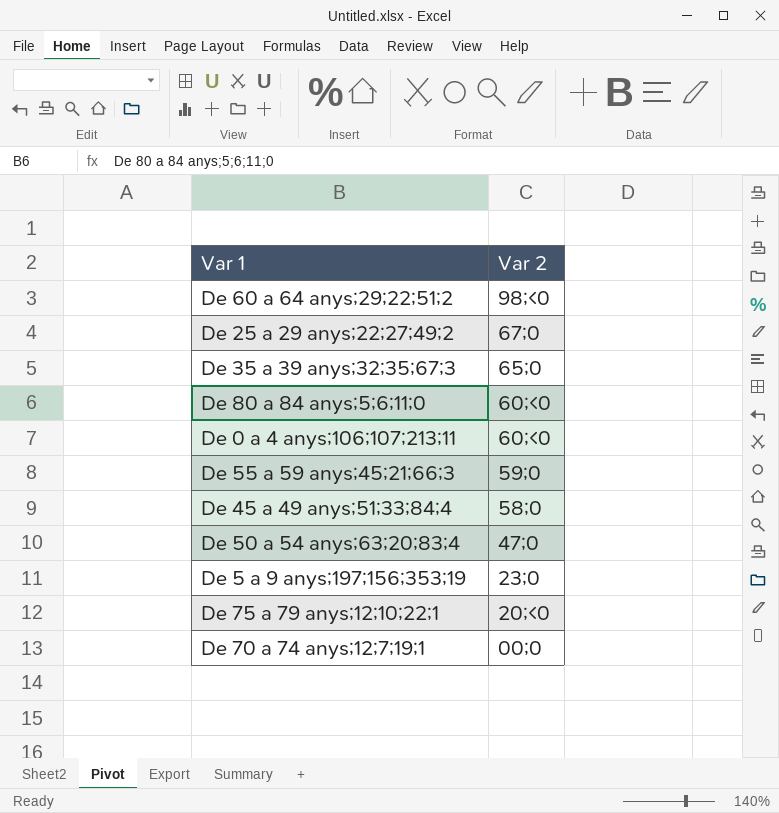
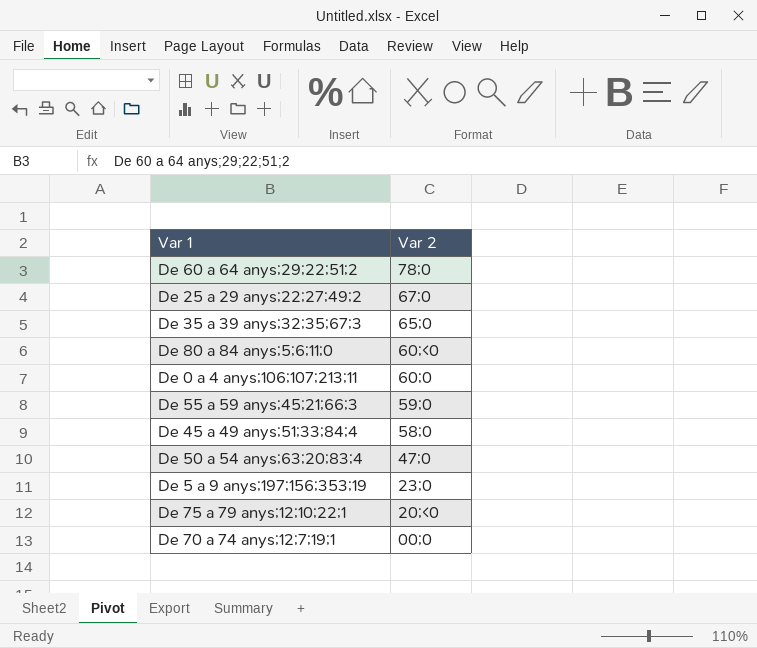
De 60 a 64 anys;29;22;51;2 | Var 2: 98;<0 -> 78;0
De 0 a 4 anys;106;107;213;11 | Var 2: 60;<0 -> 60;0

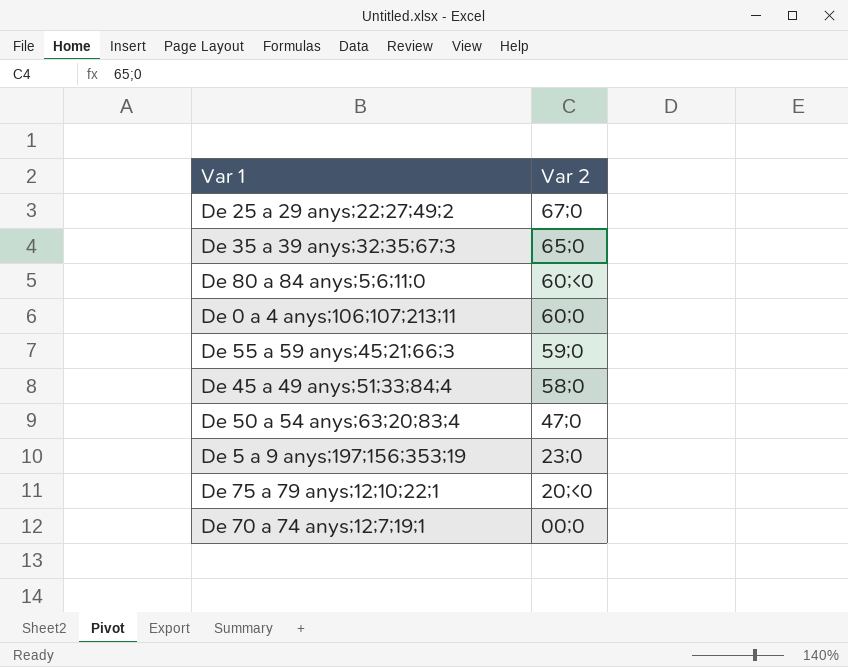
row De 60 a 64 anys;29;22;51;2: 78;0 -> none

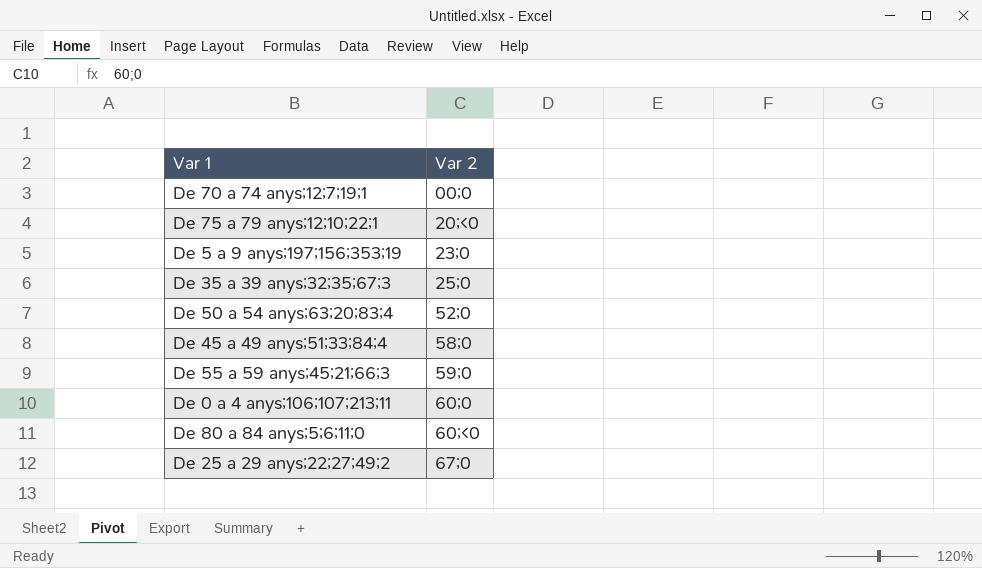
row order: Var 2 descending -> Var 2 ascending
De 35 a 39 anys;32;35;67;3 | Var 2: 65;0 -> 25;0
De 50 a 54 anys;63;20;83;4 | Var 2: 47;0 -> 52;0

